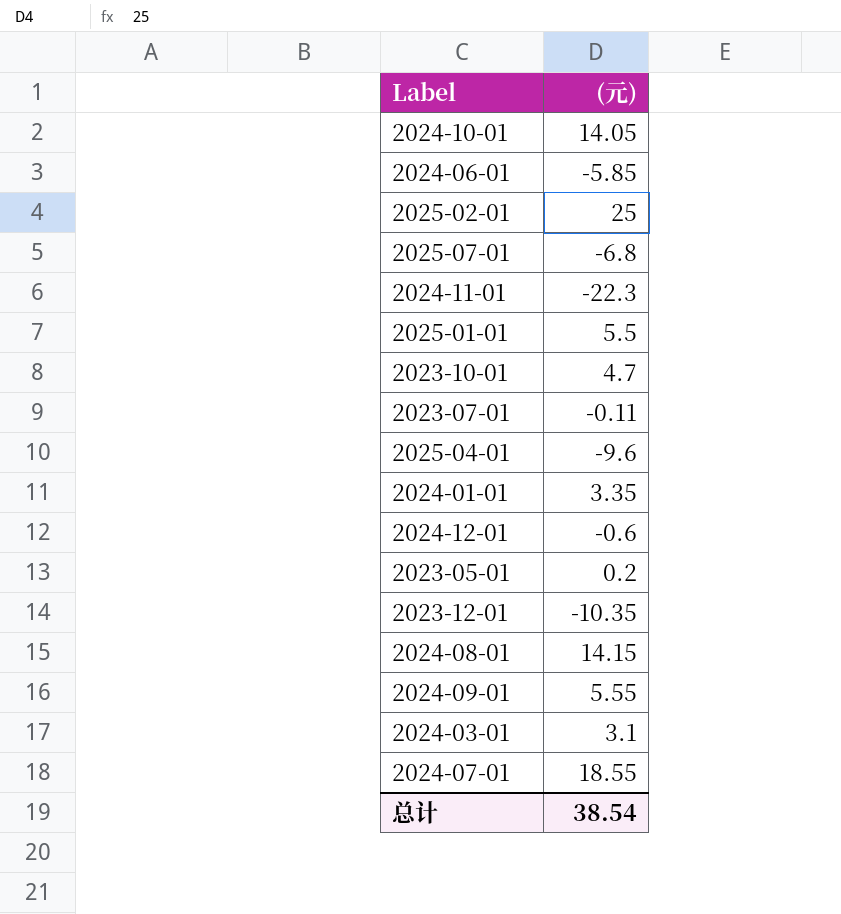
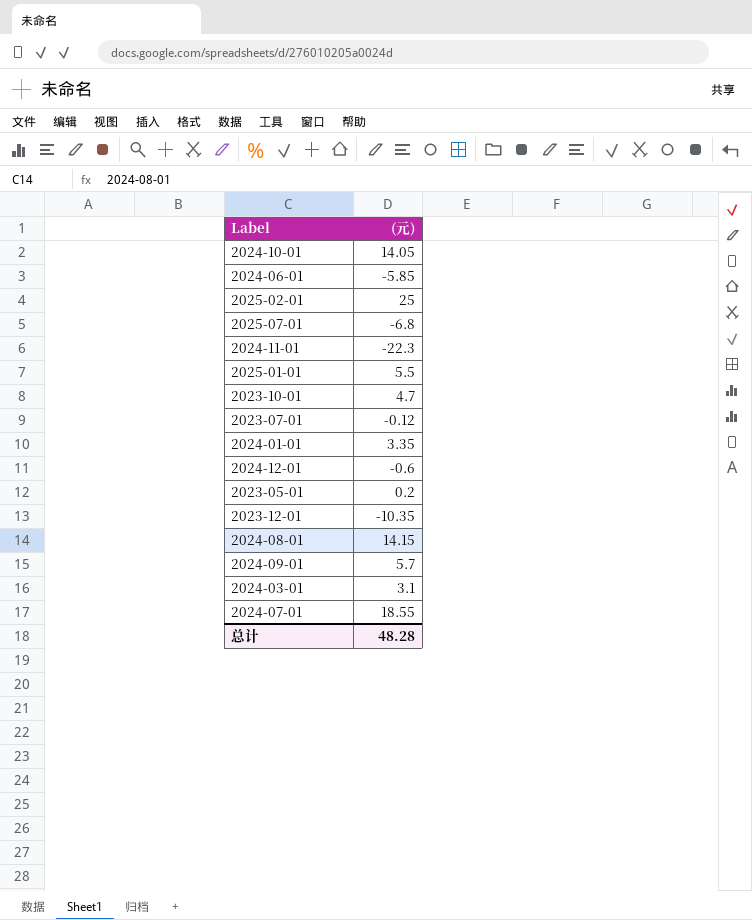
row 2025-04-01: -9.6 -> none
2023-07-01 | (元): -0.11 -> -0.12
2024-09-01 | (元): 5.55 -> 5.7
总计 | (元): 38.54 -> 48.28

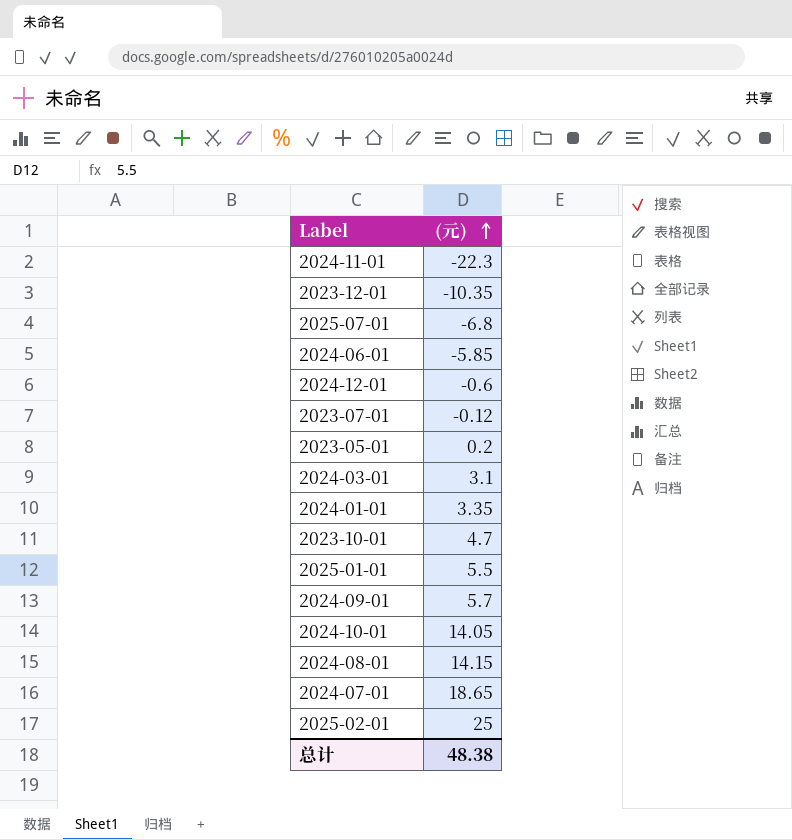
row order: none -> (元) ascending
2024-07-01 | (元): 18.55 -> 18.65
总计 | (元): 48.28 -> 48.38

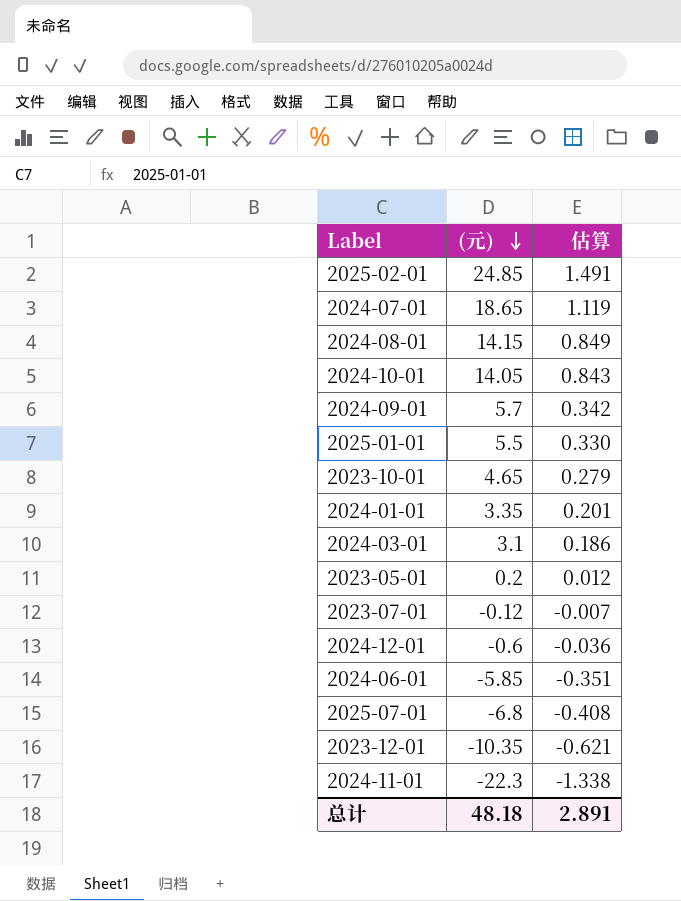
row order: (元) ascending -> (元) descending
column 估算 | formula: none -> [(元)] * 0.06
2025-02-01 | (元): 25 -> 24.85
2023-10-01 | (元): 4.7 -> 4.65
总计 | (元): 48.38 -> 48.18

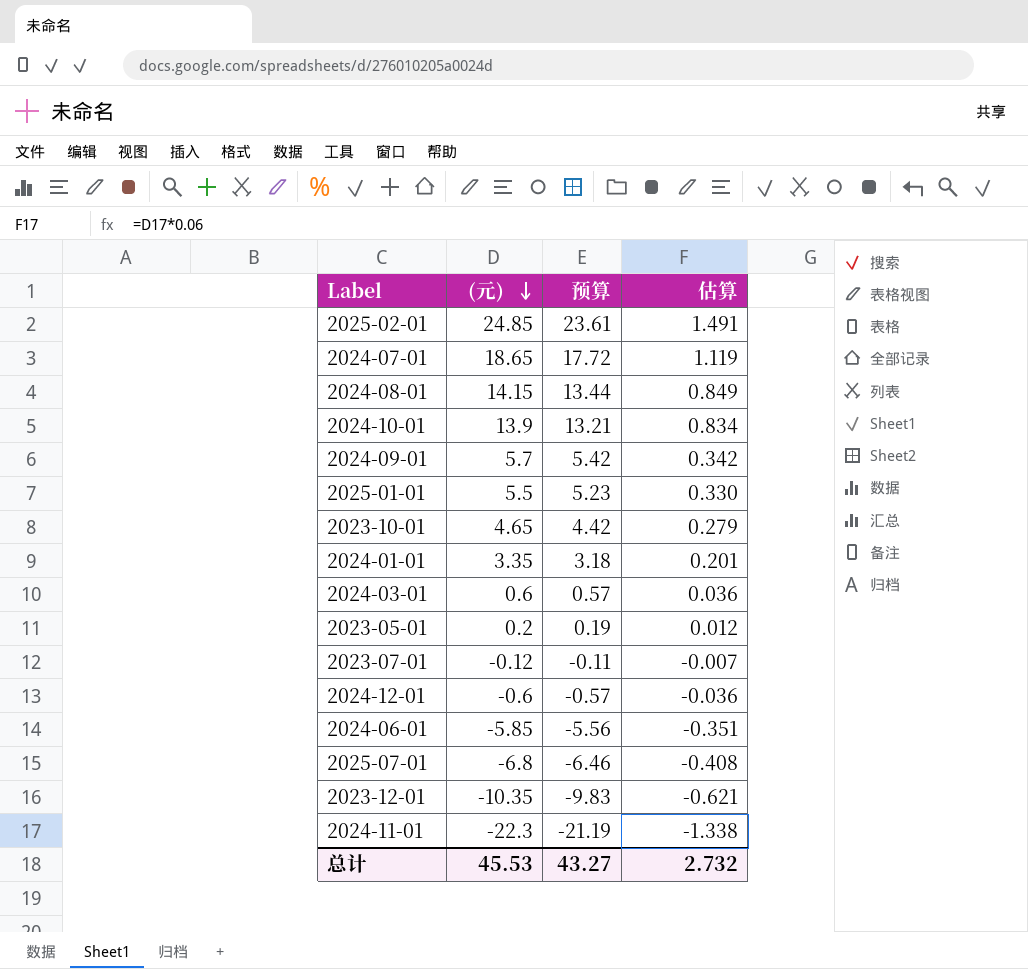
column 预算 | formula: none -> [(元)] * 0.95
2024-10-01 | (元): 14.05 -> 13.9
2024-10-01 | 估算: 0.843 -> 0.834
2024-03-01 | (元): 3.1 -> 0.6
2024-03-01 | 估算: 0.186 -> 0.036
总计 | (元): 48.18 -> 45.53
总计 | 估算: 2.891 -> 2.732

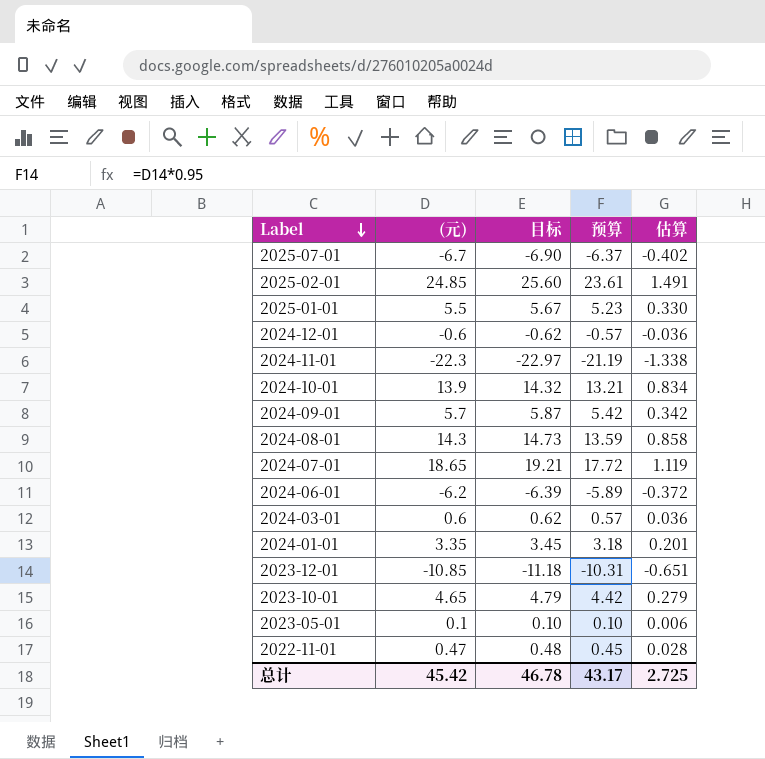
row order: (元) descending -> Label descending
column 目标 | formula: none -> [(元)] * 1.03
row 2023-07-01: -0.12 | -0.11 | -0.007 -> none
2025-07-01 | (元): -6.8 -> -6.7
2025-07-01 | 预算: -6.46 -> -6.37
2025-07-01 | 估算: -0.408 -> -0.402
2024-08-01 | (元): 14.15 -> 14.3
2024-08-01 | 预算: 13.44 -> 13.59
2024-08-01 | 估算: 0.849 -> 0.858
2024-06-01 | (元): -5.85 -> -6.2
2024-06-01 | 预算: -5.56 -> -5.89
2024-06-01 | 估算: -0.351 -> -0.372
2023-12-01 | (元): -10.35 -> -10.85
2023-12-01 | 预算: -9.83 -> -10.31
2023-12-01 | 估算: -0.621 -> -0.651
2023-05-01 | (元): 0.2 -> 0.1
2023-05-01 | 预算: 0.19 -> 0.10
2023-05-01 | 估算: 0.012 -> 0.006
row 2022-11-01: none -> 0.47 | 0.48 | 0.45 | 0.028
总计 | (元): 45.53 -> 45.42
总计 | 预算: 43.27 -> 43.17
总计 | 估算: 2.732 -> 2.725

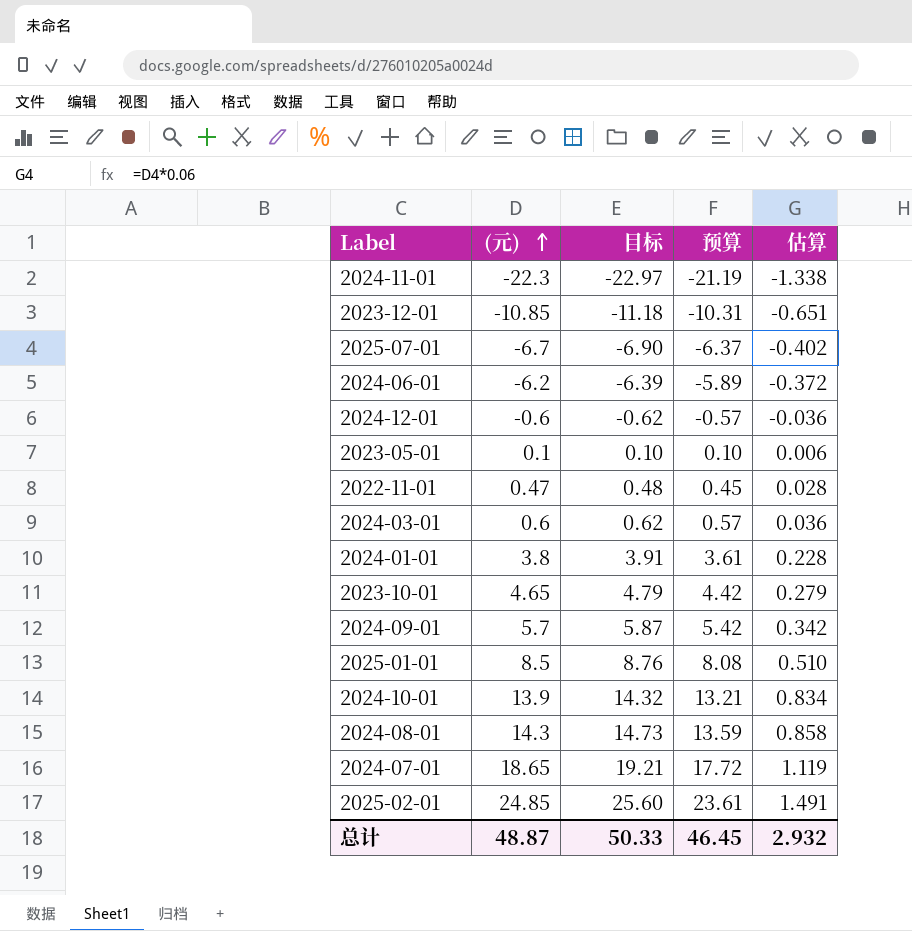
row order: Label descending -> (元) ascending
2024-01-01 | (元): 3.35 -> 3.8
2024-01-01 | 目标: 3.45 -> 3.91
2024-01-01 | 预算: 3.18 -> 3.61
2024-01-01 | 估算: 0.201 -> 0.228
2025-01-01 | (元): 5.5 -> 8.5
2025-01-01 | 目标: 5.67 -> 8.76
2025-01-01 | 预算: 5.23 -> 8.08
2025-01-01 | 估算: 0.330 -> 0.510
总计 | (元): 45.42 -> 48.87
总计 | 目标: 46.78 -> 50.33
总计 | 预算: 43.17 -> 46.45
总计 | 估算: 2.725 -> 2.932

